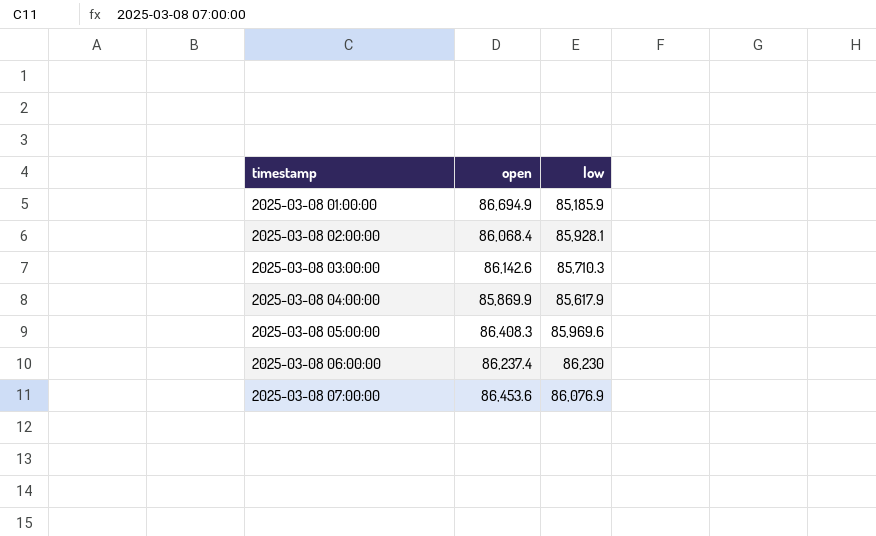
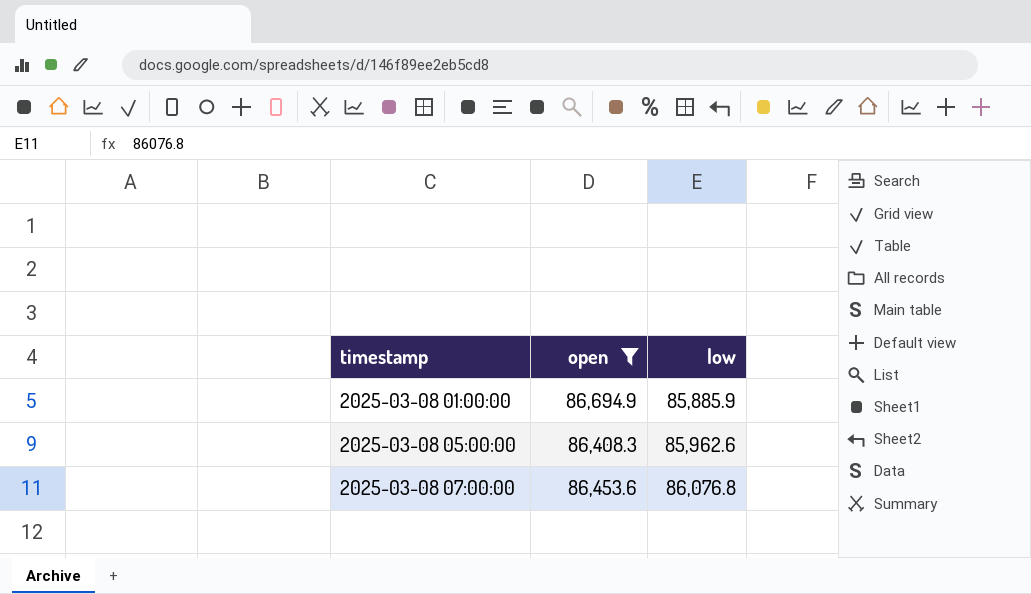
filter: none -> open >= 86,408.3
2025-03-08 01:00:00 | low: 85,185.9 -> 85,885.9
2025-03-08 05:00:00 | low: 85,969.6 -> 85,962.6
2025-03-08 07:00:00 | low: 86,076.9 -> 86,076.8

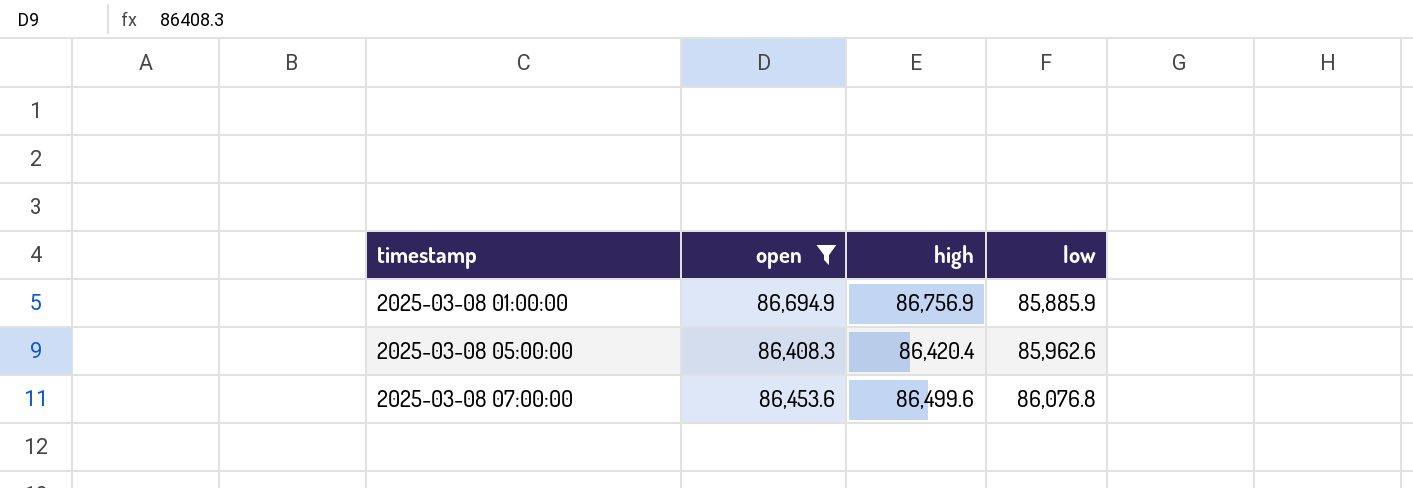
column high | position: none -> 3

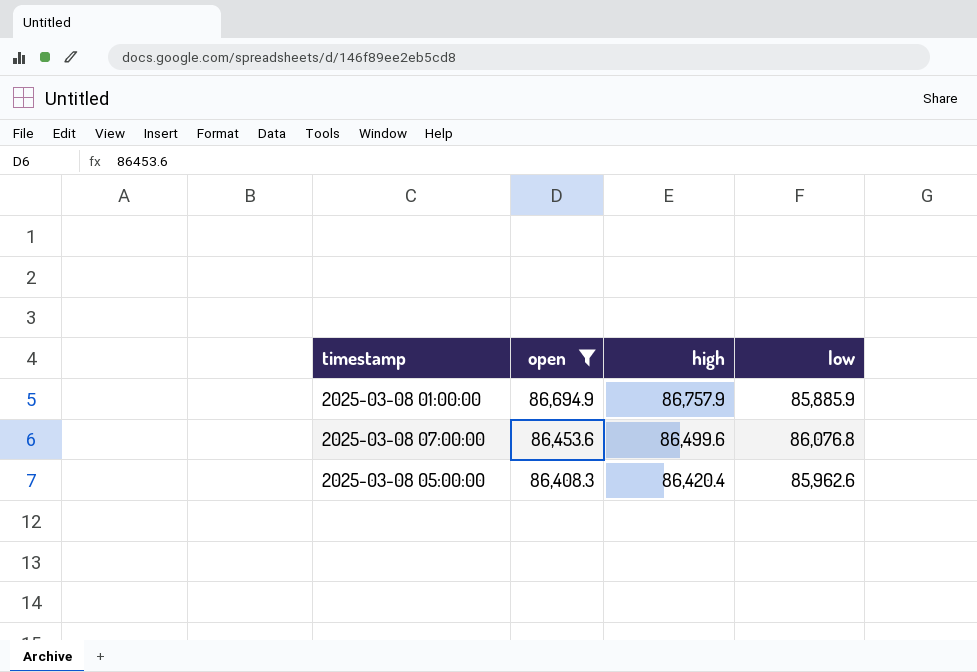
row order: timestamp ascending -> open descending
2025-03-08 01:00:00 | high: 86,756.9 -> 86,757.9

